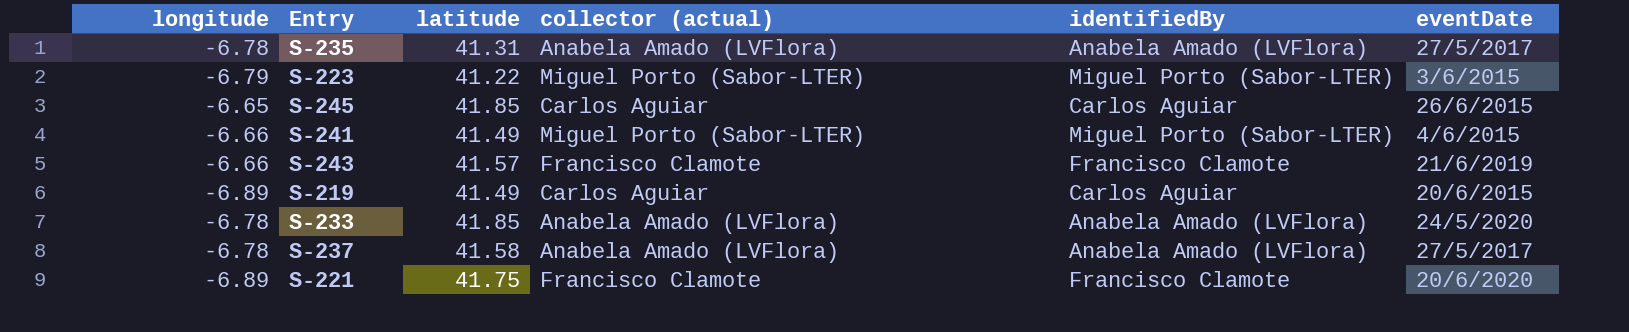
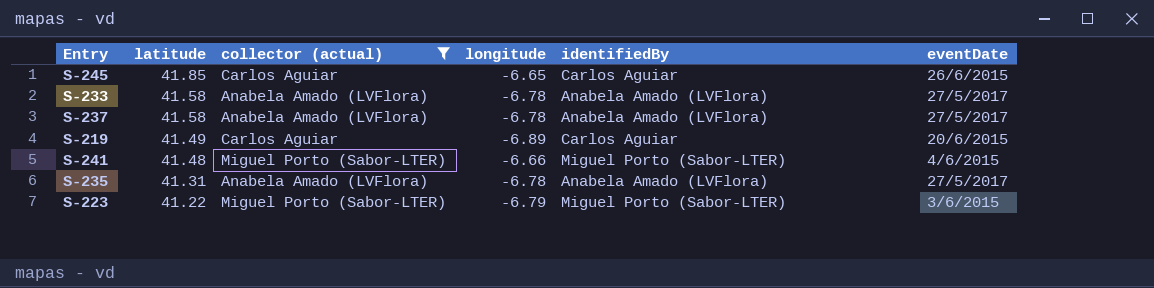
filter: none -> collector (actual) != Francisco Clamote
row order: none -> latitude descending
column longitude | position: 1 -> 4
S-233 | latitude: 41.85 -> 41.58
S-233 | eventDate: 24/5/2020 -> 27/5/2017
S-241 | latitude: 41.49 -> 41.48

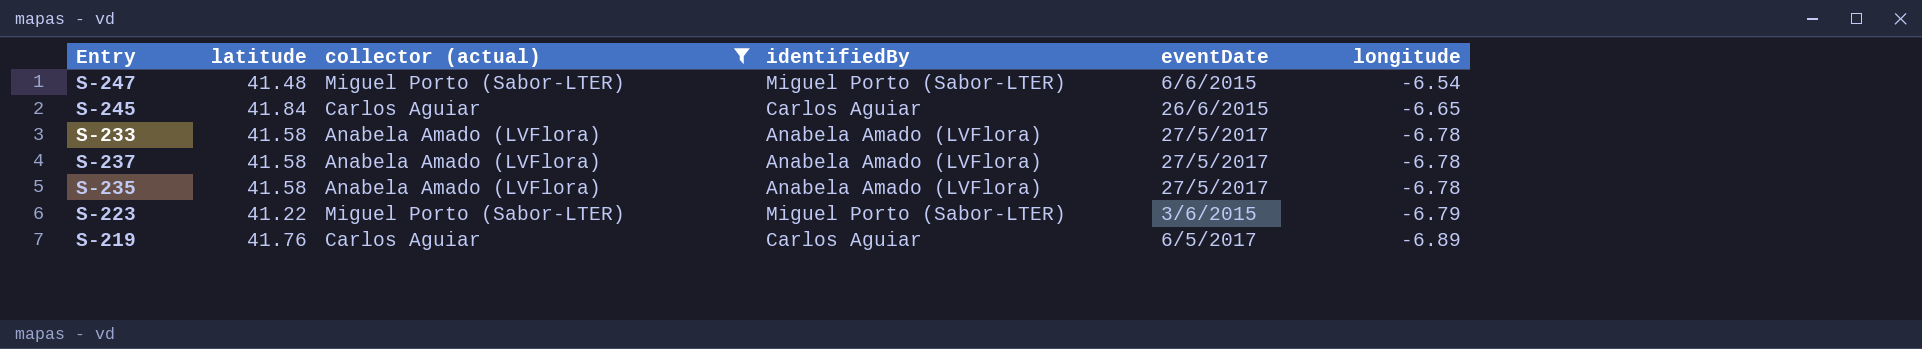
row order: latitude descending -> longitude descending
column longitude | position: 4 -> 6
row S-241: 41.48 | Miguel Porto (Sabor-LTER) | -6.66 | Miguel Porto (Sabor-LTER) | 4/6/2015 -> none
row S-247: none -> 41.48 | Miguel Porto (Sabor-LTER) | Miguel Porto (Sabor-LTER) | 6/6/2015 | -6.54
S-245 | latitude: 41.85 -> 41.84
S-235 | latitude: 41.31 -> 41.58
S-219 | latitude: 41.49 -> 41.76
S-219 | eventDate: 20/6/2015 -> 6/5/2017

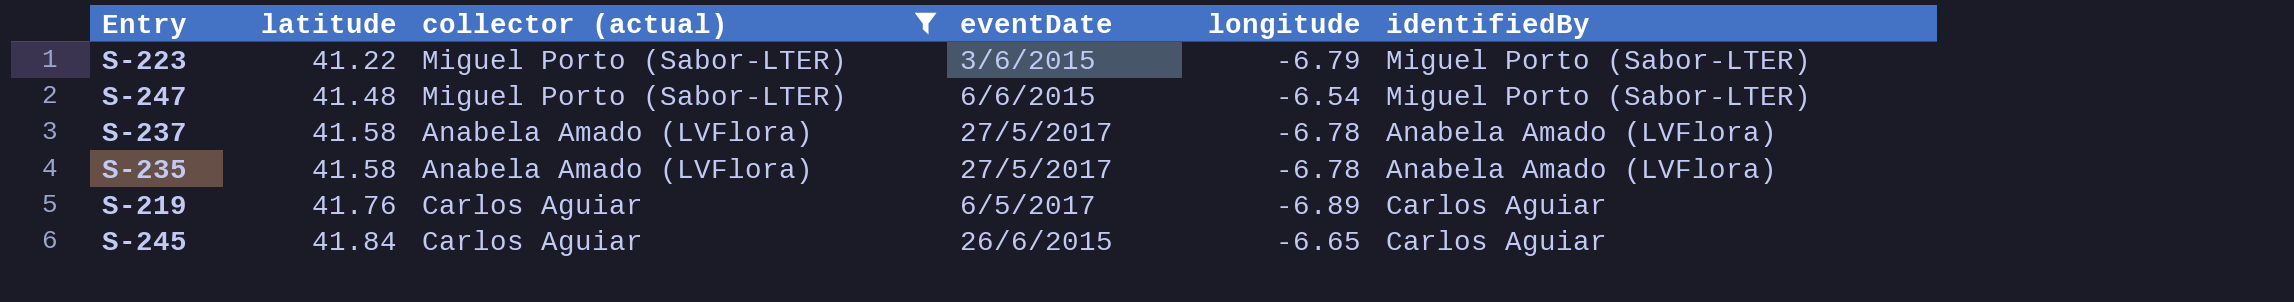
row order: longitude descending -> latitude ascending
column identifiedBy | position: 4 -> 6
row S-233: 41.58 | Anabela Amado (LVFlora) | Anabela Amado (LVFlora) | 27/5/2017 | -6.78 -> none

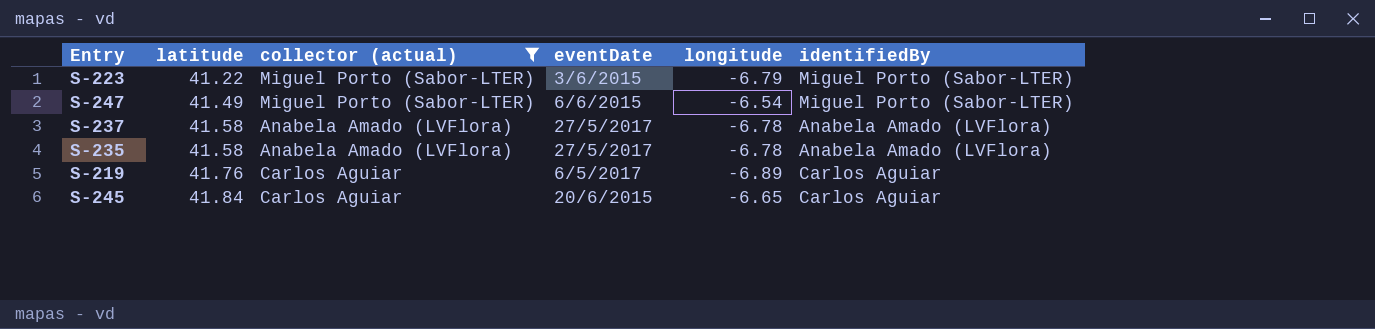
S-247 | latitude: 41.48 -> 41.49
S-245 | eventDate: 26/6/2015 -> 20/6/2015

